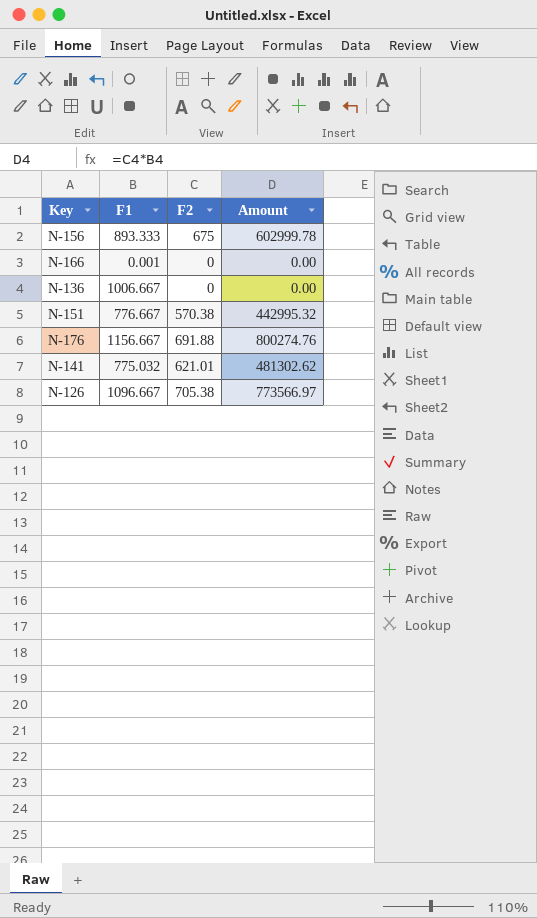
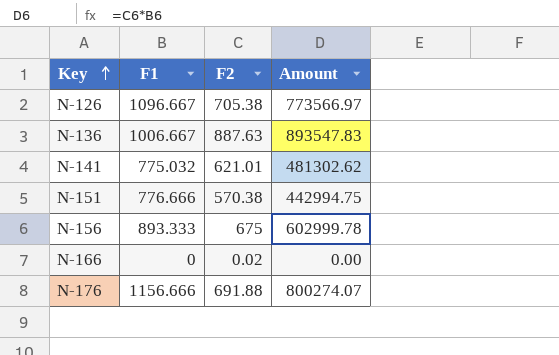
row order: none -> Key ascending
N-136 | F2: 0 -> 887.63
N-136 | Amount: 0.00 -> 893547.83
N-151 | F1: 776.667 -> 776.666
N-151 | Amount: 442995.32 -> 442994.75
N-166 | F1: 0.001 -> 0
N-166 | F2: 0 -> 0.02
N-176 | F1: 1156.667 -> 1156.666
N-176 | Amount: 800274.76 -> 800274.07

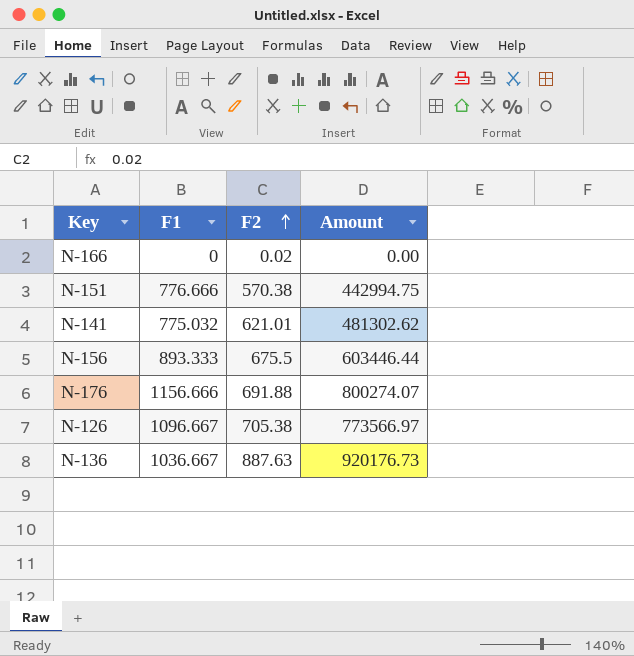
row order: Key ascending -> F2 ascending
N-156 | F2: 675 -> 675.5
N-156 | Amount: 602999.78 -> 603446.44
N-136 | F1: 1006.667 -> 1036.667
N-136 | Amount: 893547.83 -> 920176.73

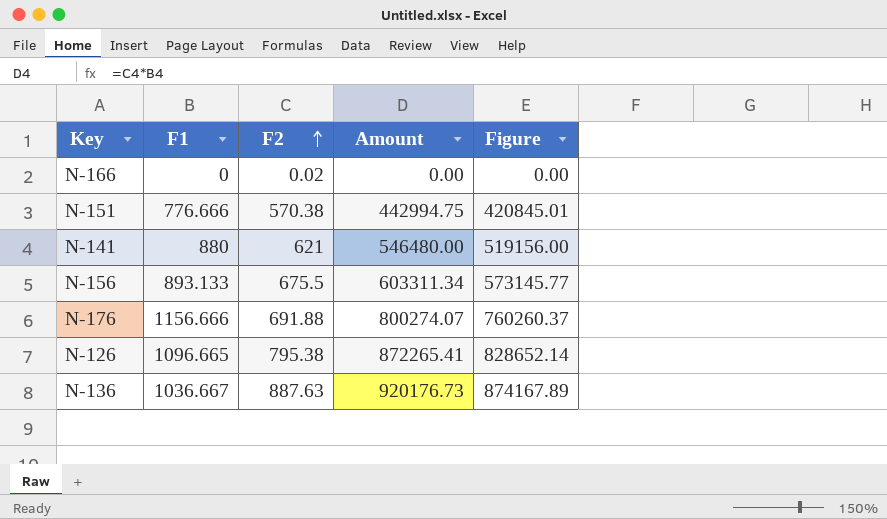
column Figure | formula: none -> [Amount] * 0.95
N-141 | F1: 775.032 -> 880
N-141 | F2: 621.01 -> 621
N-141 | Amount: 481302.62 -> 546480.00
N-156 | F1: 893.333 -> 893.133
N-156 | Amount: 603446.44 -> 603311.34
N-126 | F1: 1096.667 -> 1096.665
N-126 | F2: 705.38 -> 795.38
N-126 | Amount: 773566.97 -> 872265.41

